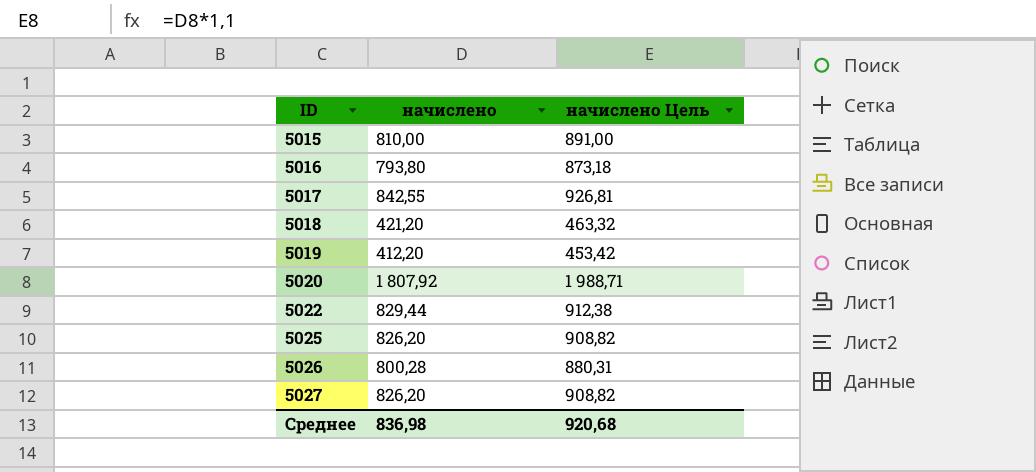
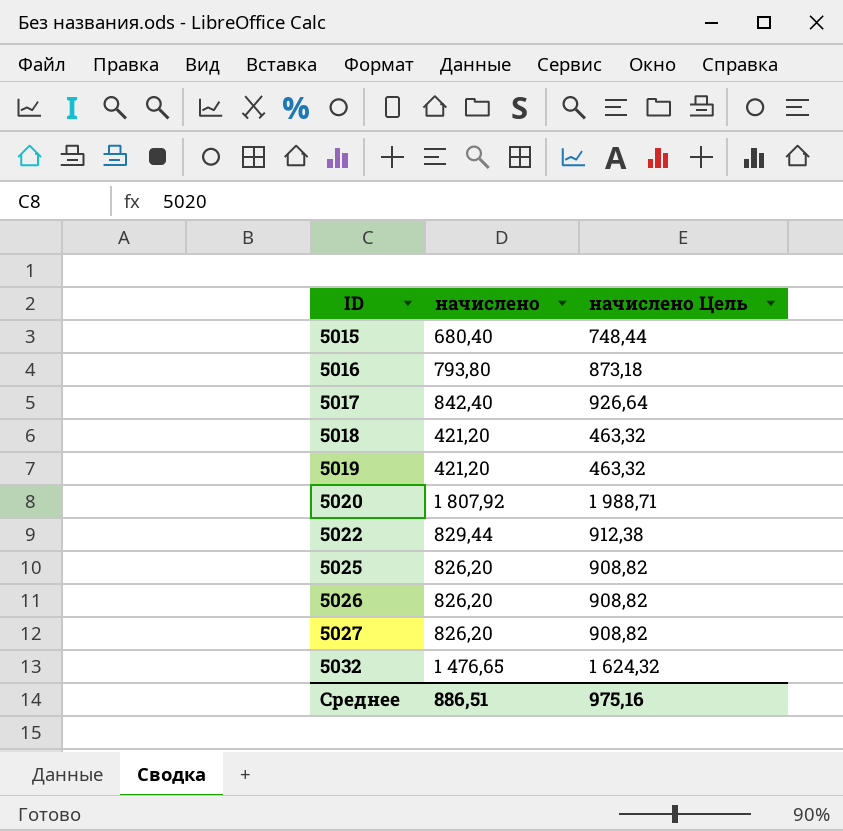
5015 | начислено: 810,00 -> 680,40
5015 | начислено Цель: 891,00 -> 748,44
5017 | начислено: 842,55 -> 842,40
5017 | начислено Цель: 926,81 -> 926,64
5019 | начислено: 412,20 -> 421,20
5019 | начислено Цель: 453,42 -> 463,32
5026 | начислено: 800,28 -> 826,20
5026 | начислено Цель: 880,31 -> 908,82
row 5032: none -> 1 476,65 | 1 624,32
Среднее | начислено: 836,98 -> 886,51
Среднее | начислено Цель: 920,68 -> 975,16

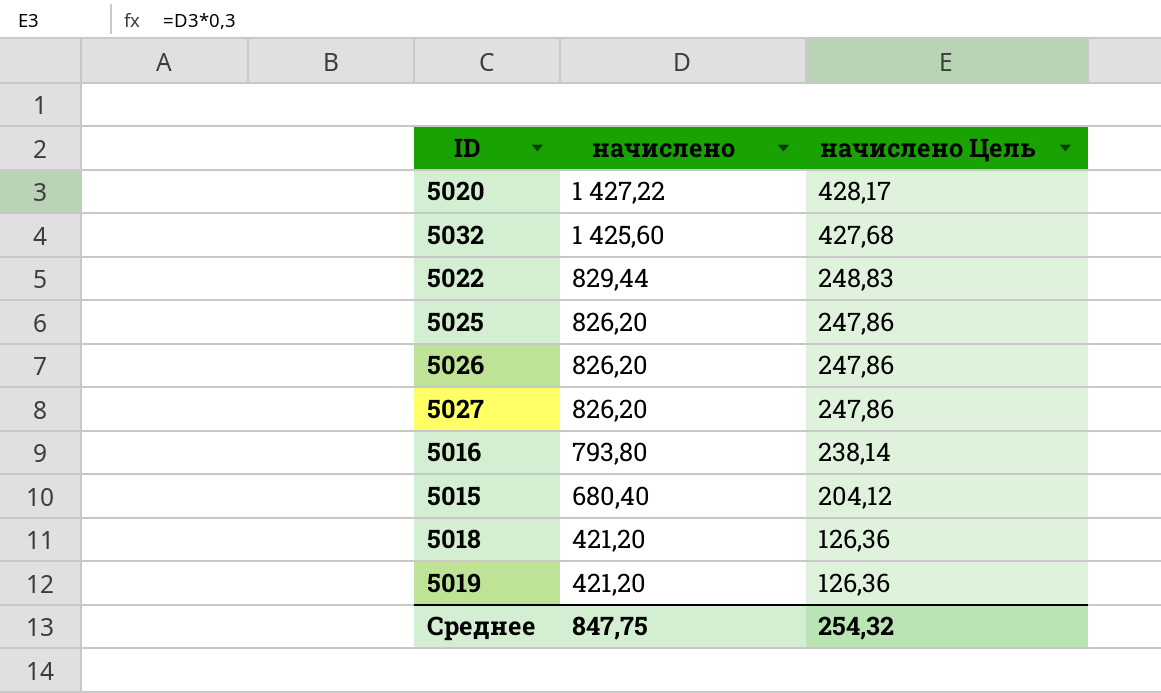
row order: ID ascending -> начислено descending
column начислено Цель | formula: [начислено] * 1,1 -> [начислено] * 0,3
row 5017: 842,40 | 926,64 -> none
5020 | начислено: 1 807,92 -> 1 427,22
5032 | начислено: 1 476,65 -> 1 425,60
Среднее | начислено: 886,51 -> 847,75
Среднее | начислено Цель: 975,16 -> 254,32

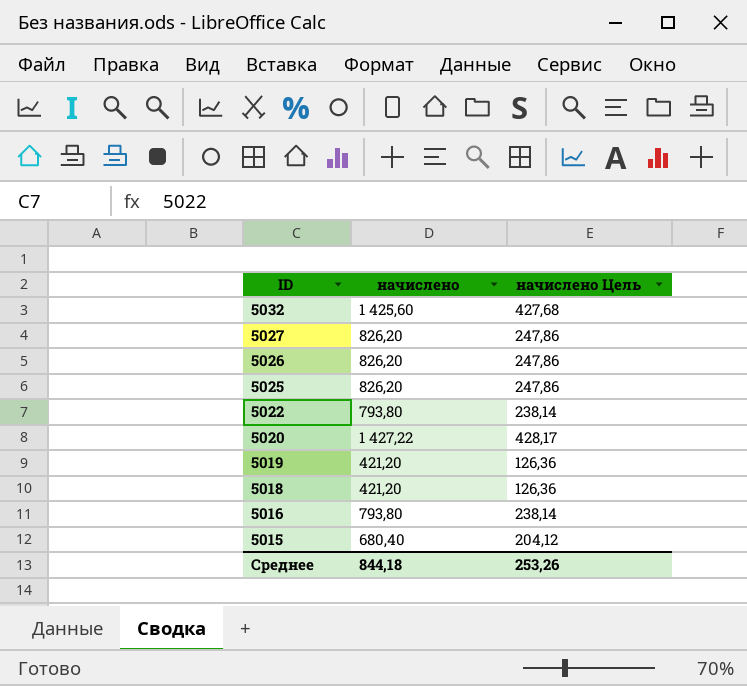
row order: начислено descending -> ID descending
5022 | начислено: 829,44 -> 793,80
5022 | начислено Цель: 248,83 -> 238,14
Среднее | начислено: 847,75 -> 844,18
Среднее | начислено Цель: 254,32 -> 253,26

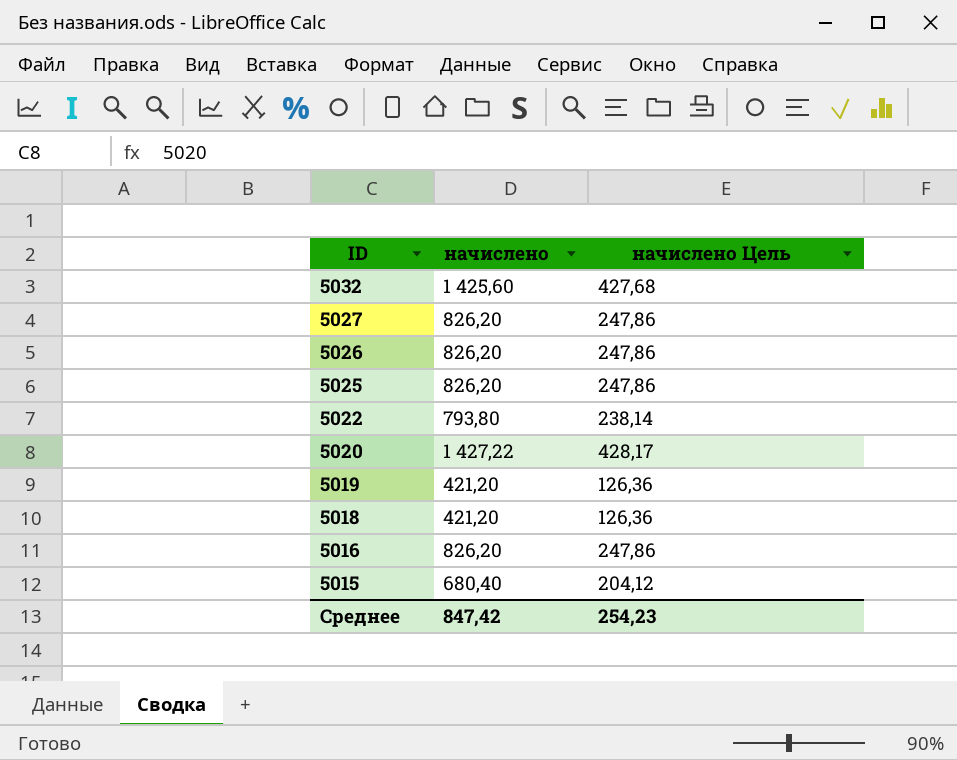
5016 | начислено: 793,80 -> 826,20
5016 | начислено Цель: 238,14 -> 247,86
Среднее | начислено: 844,18 -> 847,42
Среднее | начислено Цель: 253,26 -> 254,23

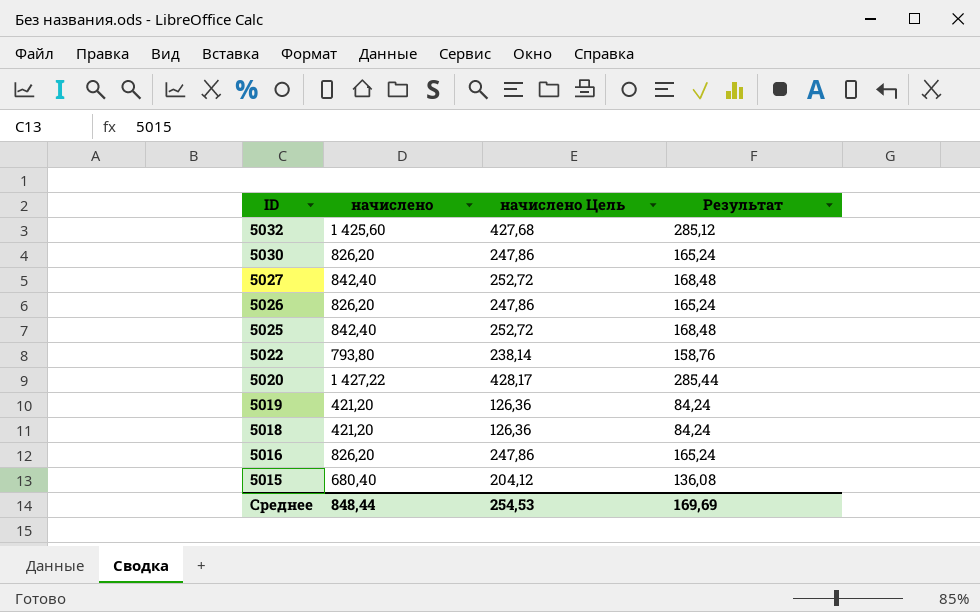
column Результат | formula: none -> [начислено] * 0,2
row 5030: none -> 826,20 | 247,86 | 165,24
5027 | начислено: 826,20 -> 842,40
5027 | начислено Цель: 247,86 -> 252,72
5025 | начислено: 826,20 -> 842,40
5025 | начислено Цель: 247,86 -> 252,72
Среднее | начислено: 847,42 -> 848,44
Среднее | начислено Цель: 254,23 -> 254,53

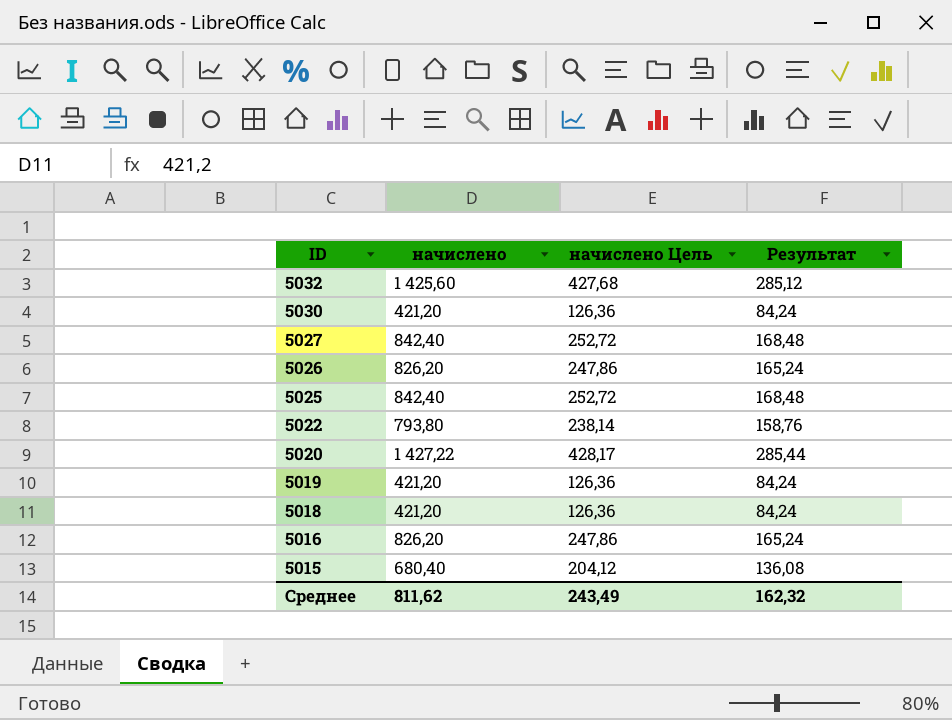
5030 | начислено: 826,20 -> 421,20
5030 | начислено Цель: 247,86 -> 126,36
5030 | Результат: 165,24 -> 84,24
Среднее | начислено: 848,44 -> 811,62
Среднее | начислено Цель: 254,53 -> 243,49
Среднее | Результат: 169,69 -> 162,32

